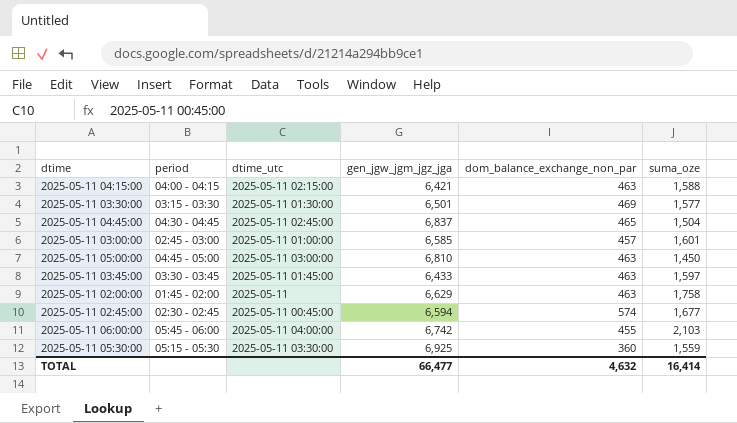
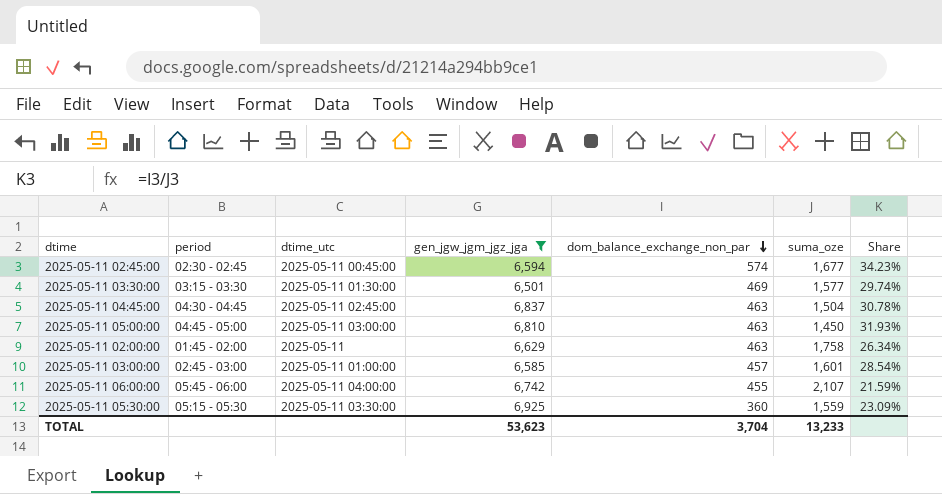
filter: none -> gen_jgw_jgm_jgz_jga >= 6,501
row order: none -> dom_balance_exchange_non_par descending
column Share | formula: none -> [dom_balance_exchange_non_par] / [suma_oze]
2025-05-11 04:45:00 | dom_balance_exchange_non_par: 465 -> 463
2025-05-11 06:00:00 | suma_oze: 2,103 -> 2,107
TOTAL | gen_jgw_jgm_jgz_jga: 66,477 -> 53,623
TOTAL | dom_balance_exchange_non_par: 4,632 -> 3,704
TOTAL | suma_oze: 16,414 -> 13,233

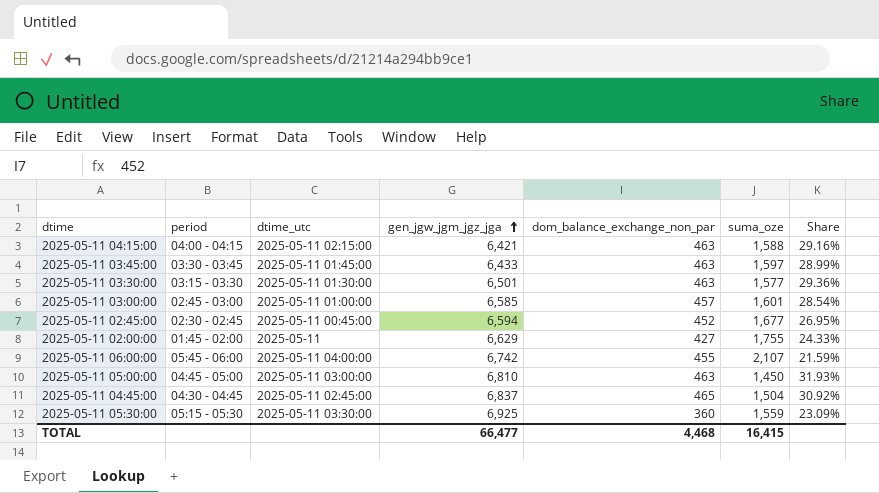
filter: gen_jgw_jgm_jgz_jga >= 6,501 -> none
row order: dom_balance_exchange_non_par descending -> gen_jgw_jgm_jgz_jga ascending
2025-05-11 03:30:00 | dom_balance_exchange_non_par: 469 -> 463
2025-05-11 03:30:00 | Share: 29.74% -> 29.36%
2025-05-11 02:45:00 | dom_balance_exchange_non_par: 574 -> 452
2025-05-11 02:45:00 | Share: 34.23% -> 26.95%
2025-05-11 02:00:00 | dom_balance_exchange_non_par: 463 -> 427
2025-05-11 02:00:00 | suma_oze: 1,758 -> 1,755
2025-05-11 02:00:00 | Share: 26.34% -> 24.33%
2025-05-11 04:45:00 | dom_balance_exchange_non_par: 463 -> 465
2025-05-11 04:45:00 | Share: 30.78% -> 30.92%
TOTAL | gen_jgw_jgm_jgz_jga: 53,623 -> 66,477
TOTAL | dom_balance_exchange_non_par: 3,704 -> 4,468
TOTAL | suma_oze: 13,233 -> 16,415

